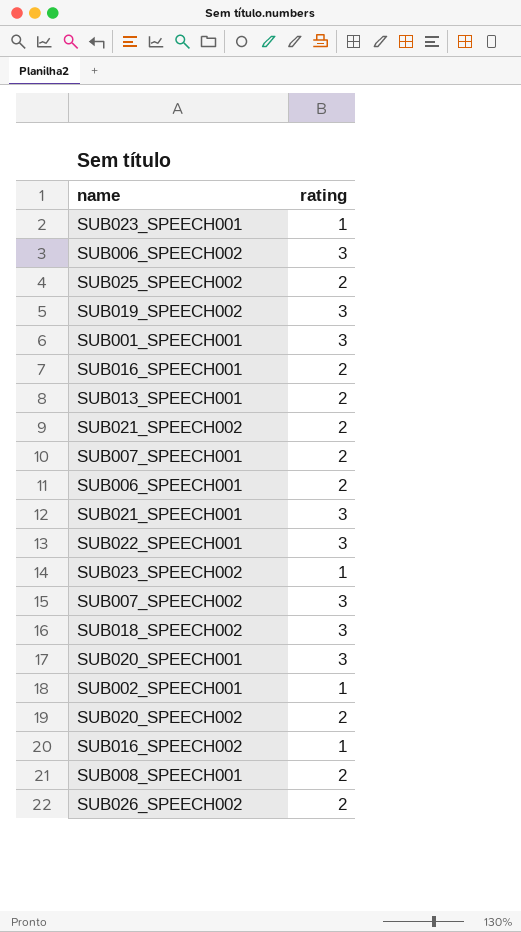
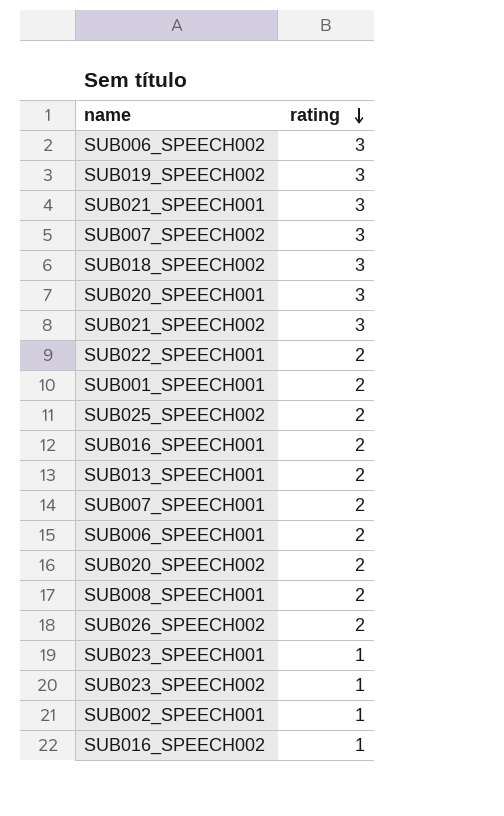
row order: none -> rating descending
SUB021_SPEECH002 | rating: 2 -> 3
SUB022_SPEECH001 | rating: 3 -> 2
SUB001_SPEECH001 | rating: 3 -> 2

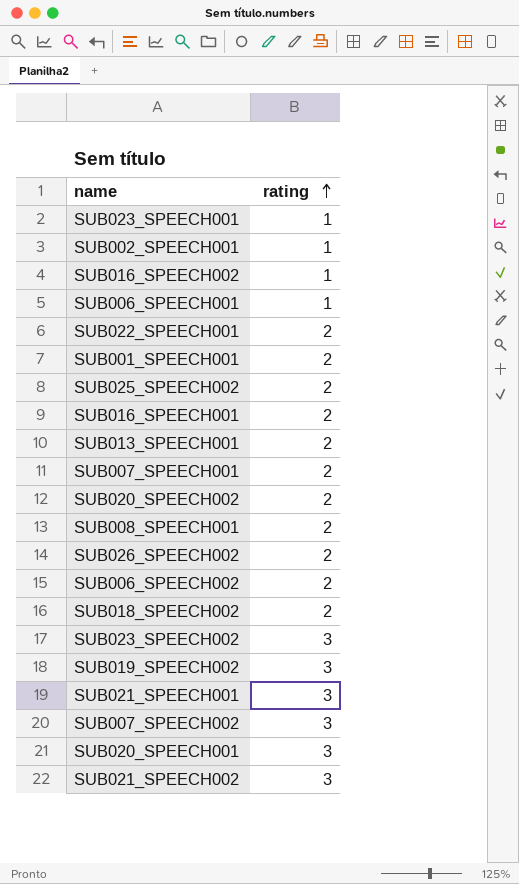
row order: rating descending -> rating ascending
SUB006_SPEECH001 | rating: 2 -> 1
SUB006_SPEECH002 | rating: 3 -> 2
SUB018_SPEECH002 | rating: 3 -> 2
SUB023_SPEECH002 | rating: 1 -> 3

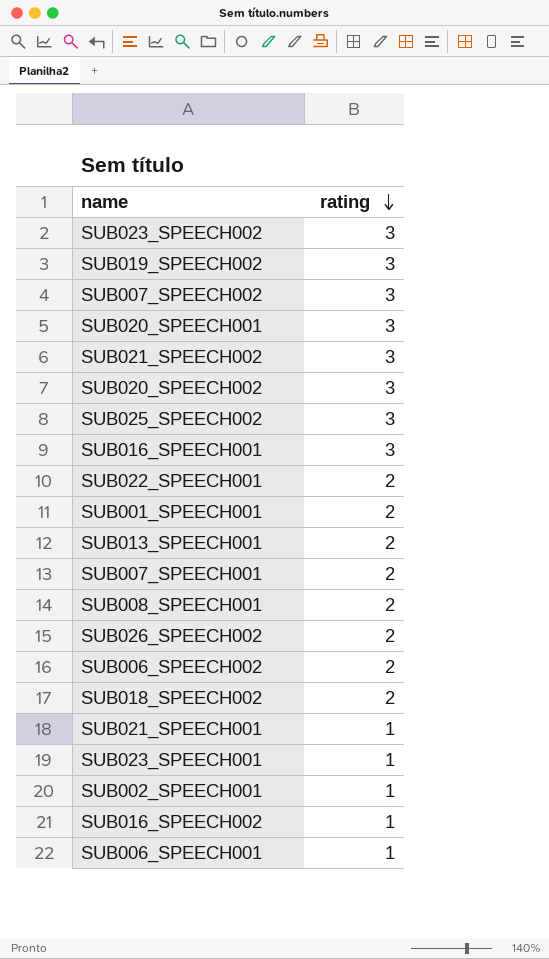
row order: rating ascending -> rating descending
SUB020_SPEECH002 | rating: 2 -> 3
SUB025_SPEECH002 | rating: 2 -> 3
SUB016_SPEECH001 | rating: 2 -> 3
SUB021_SPEECH001 | rating: 3 -> 1

